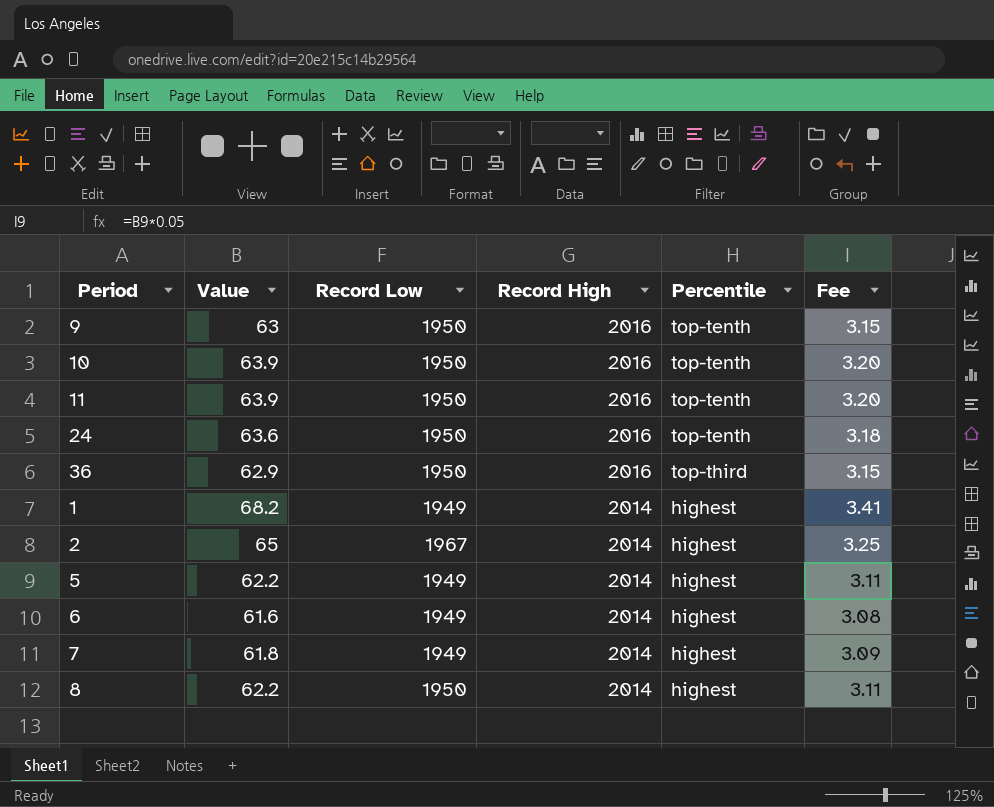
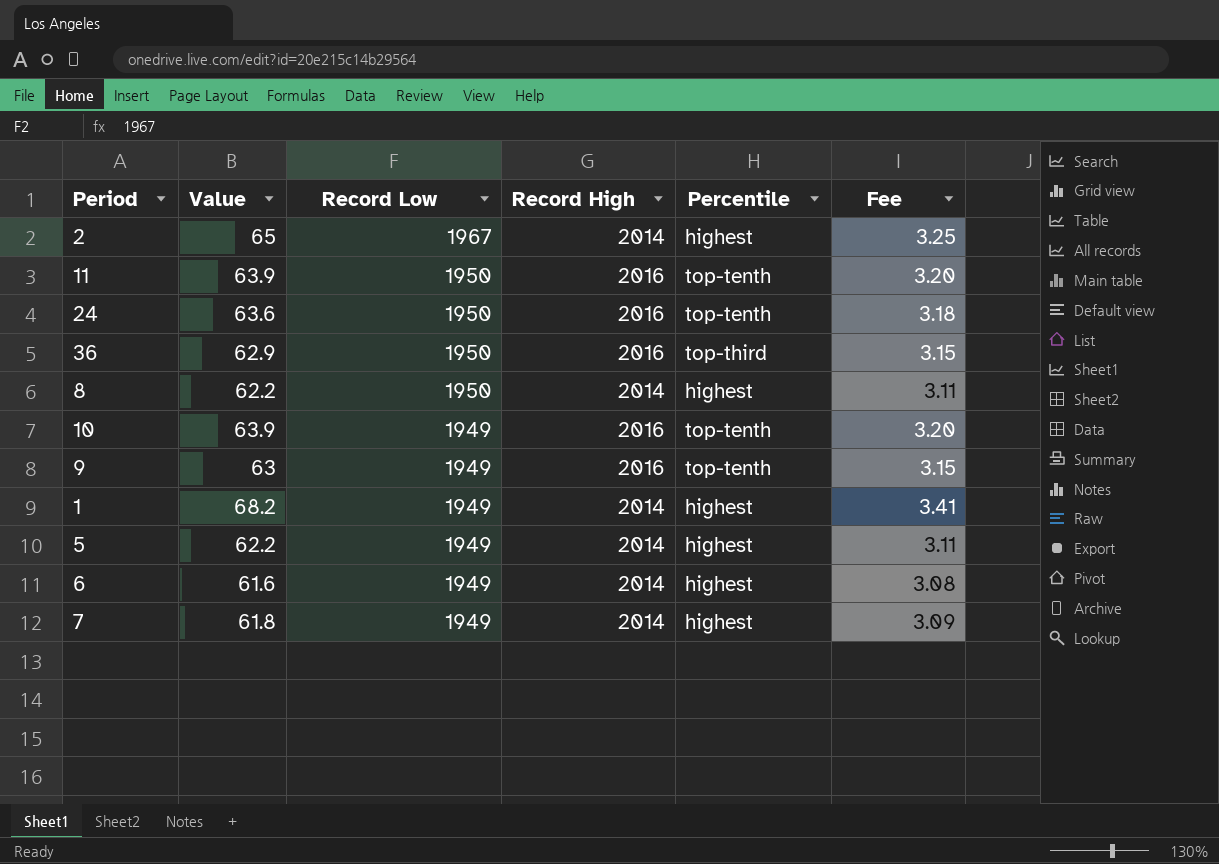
row order: Record High descending -> Record Low descending
10 | Record Low: 1950 -> 1949
9 | Record Low: 1950 -> 1949

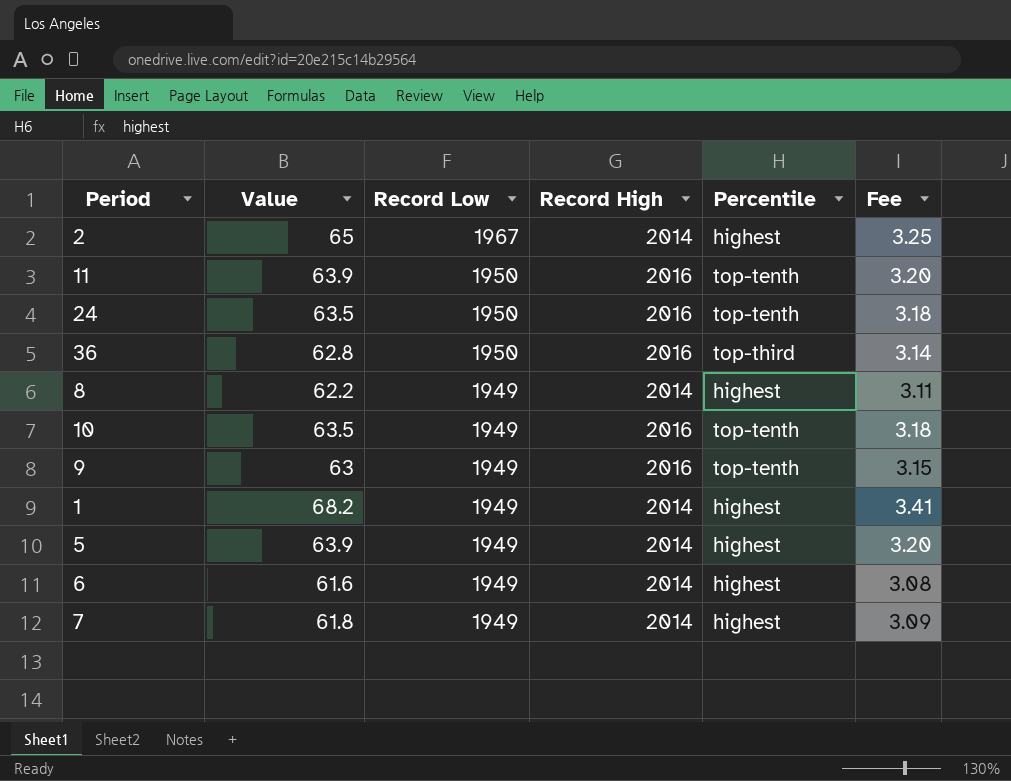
24 | Value: 63.6 -> 63.5
36 | Value: 62.9 -> 62.8
36 | Fee: 3.15 -> 3.14
8 | Record Low: 1950 -> 1949
10 | Value: 63.9 -> 63.5
10 | Fee: 3.20 -> 3.18
5 | Value: 62.2 -> 63.9
5 | Fee: 3.11 -> 3.20

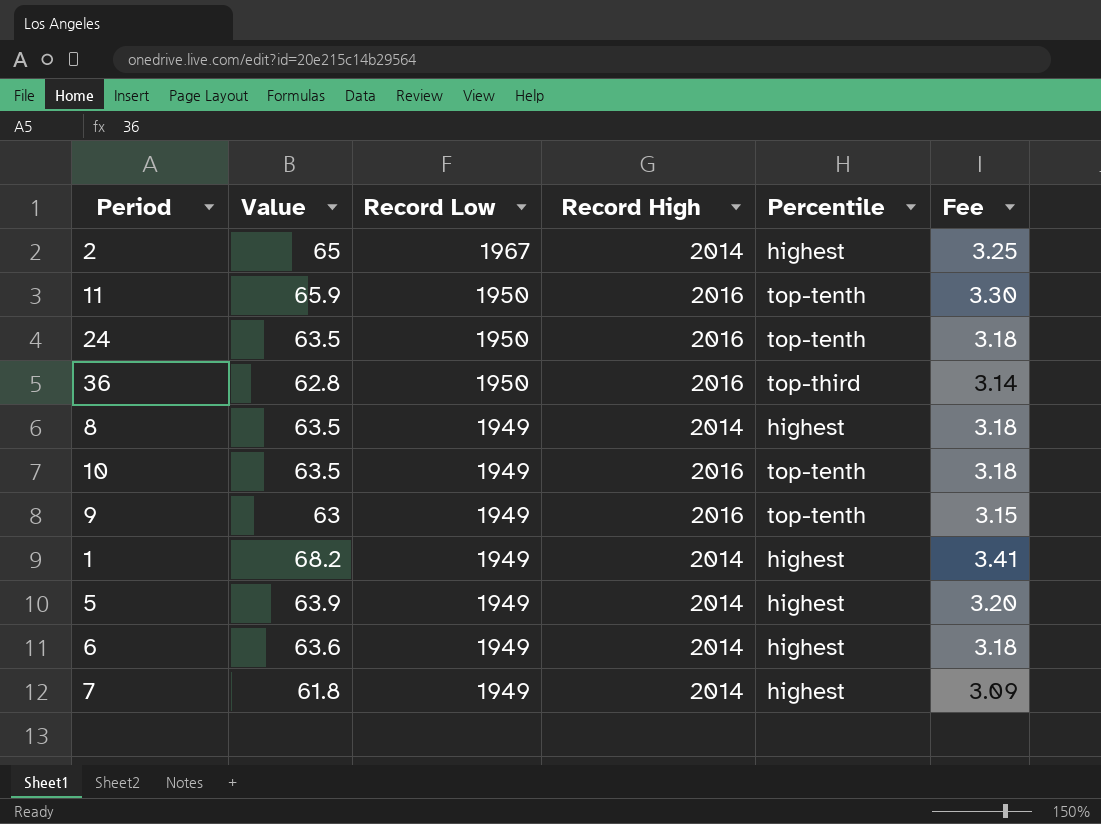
11 | Value: 63.9 -> 65.9
11 | Fee: 3.20 -> 3.30
8 | Value: 62.2 -> 63.5
8 | Fee: 3.11 -> 3.18
6 | Value: 61.6 -> 63.6
6 | Fee: 3.08 -> 3.18

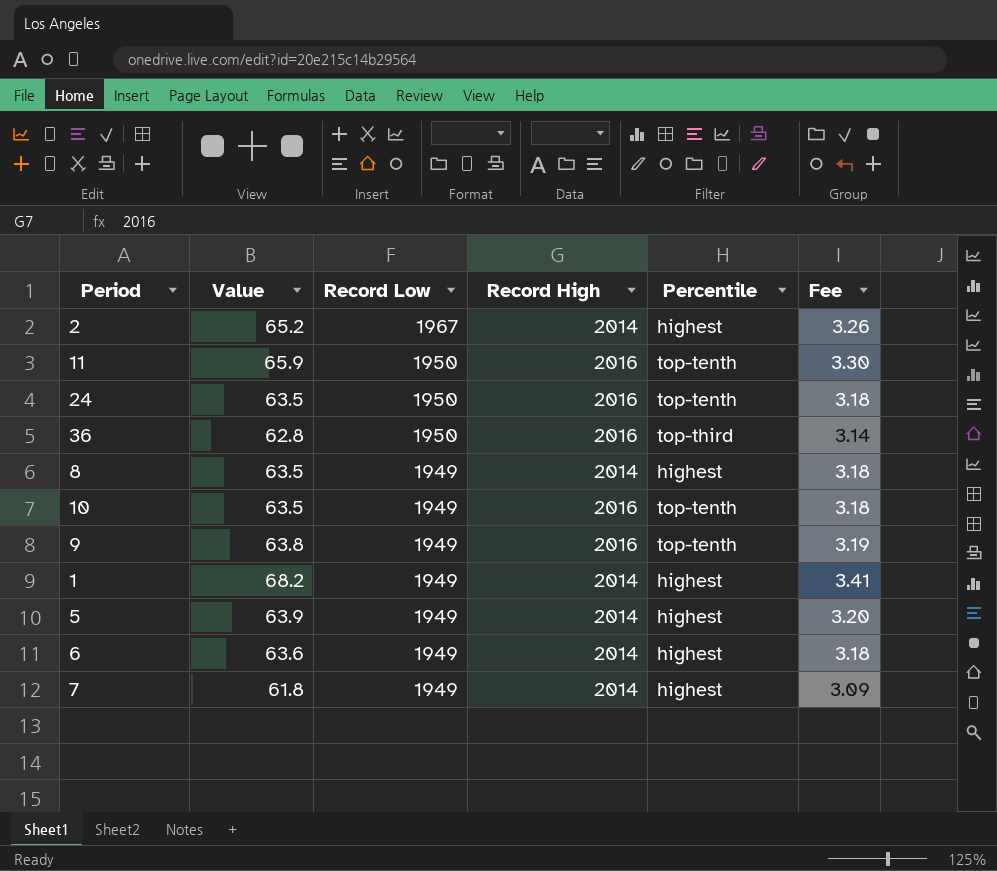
2 | Value: 65 -> 65.2
2 | Fee: 3.25 -> 3.26
9 | Value: 63 -> 63.8
9 | Fee: 3.15 -> 3.19

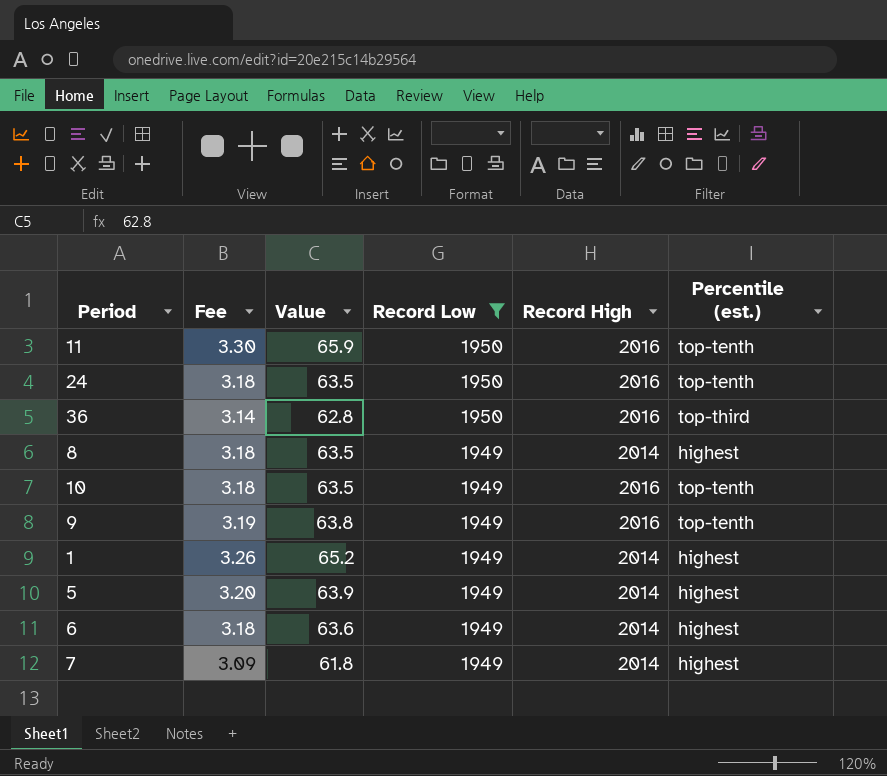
filter: none -> Record Low != 1967
column Fee | position: 6 -> 2
column name: Percentile -> Percentile (est.)
1 | Fee: 3.41 -> 3.26
1 | Value: 68.2 -> 65.2

